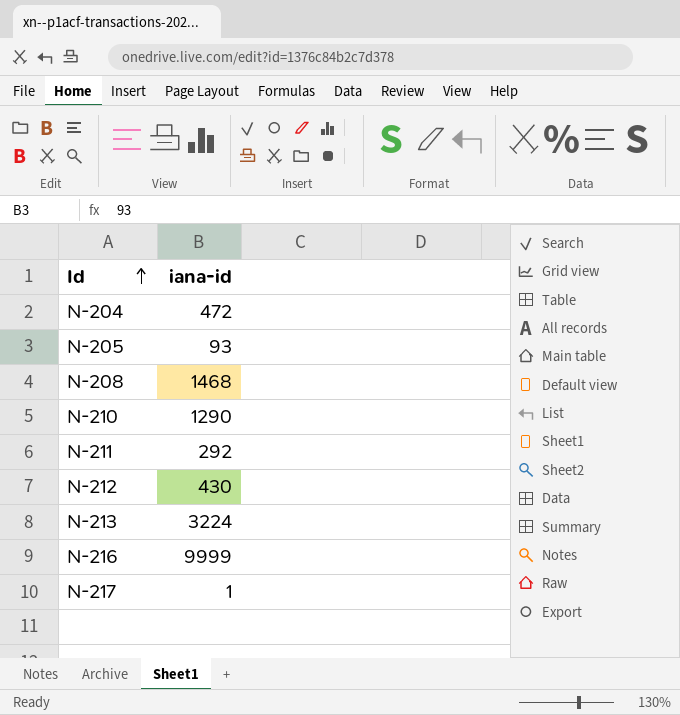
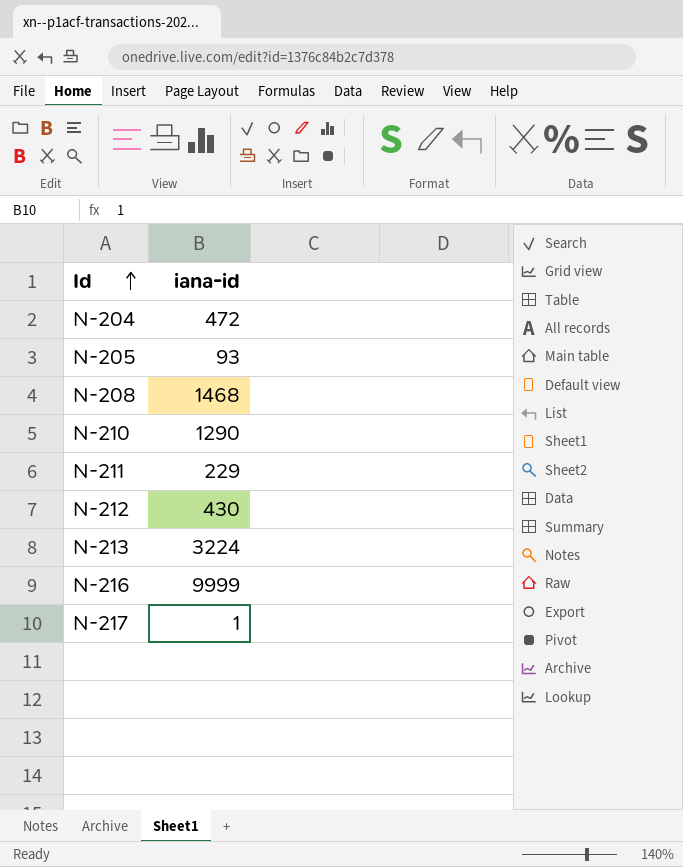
N-211 | iana-id: 292 -> 229

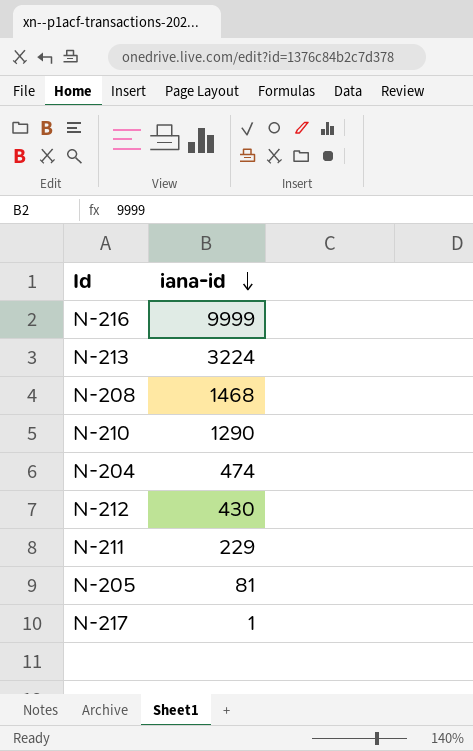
row order: Id ascending -> iana-id descending
N-204 | iana-id: 472 -> 474
N-205 | iana-id: 93 -> 81

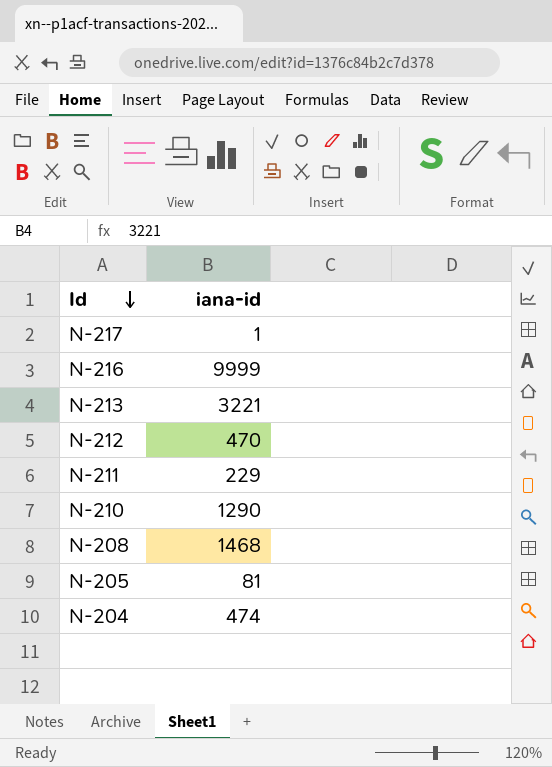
row order: iana-id descending -> Id descending
N-213 | iana-id: 3224 -> 3221
N-212 | iana-id: 430 -> 470

